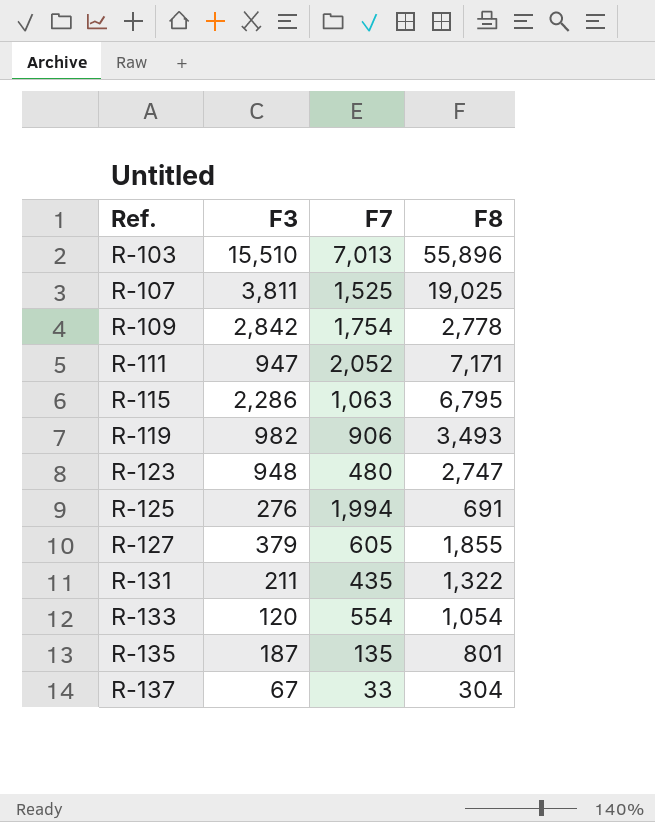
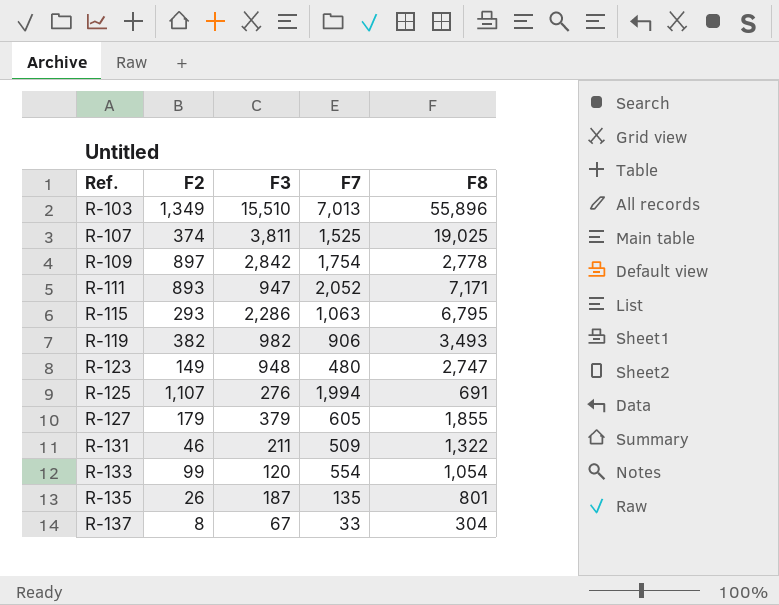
column F2 | position: none -> 2
R-131 | F7: 435 -> 509

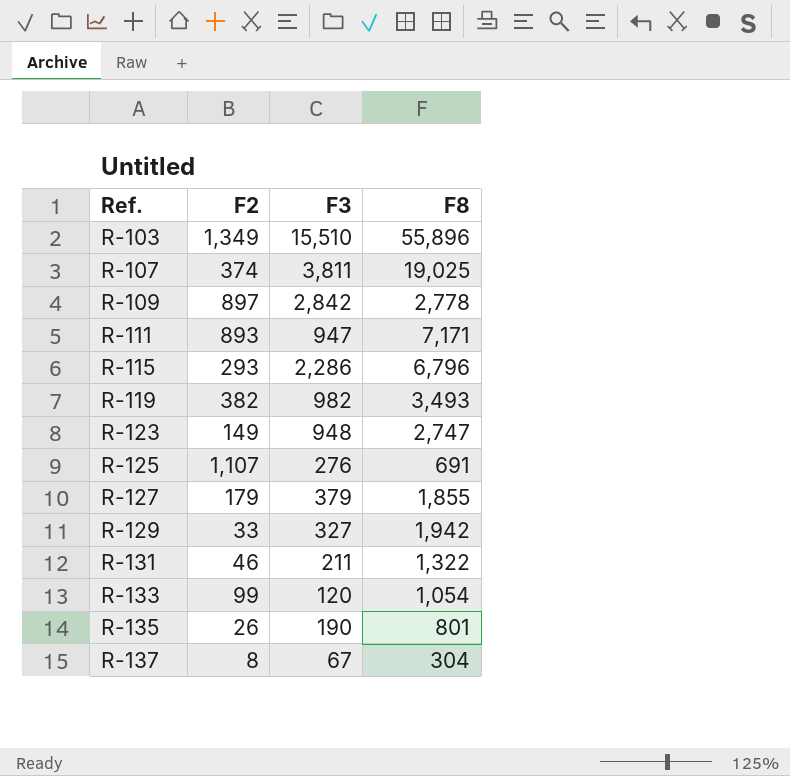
column F7 | position: 4 -> none
R-115 | F8: 6,795 -> 6,796
row R-129: none -> 33 | 327 | 1,942
R-135 | F3: 187 -> 190

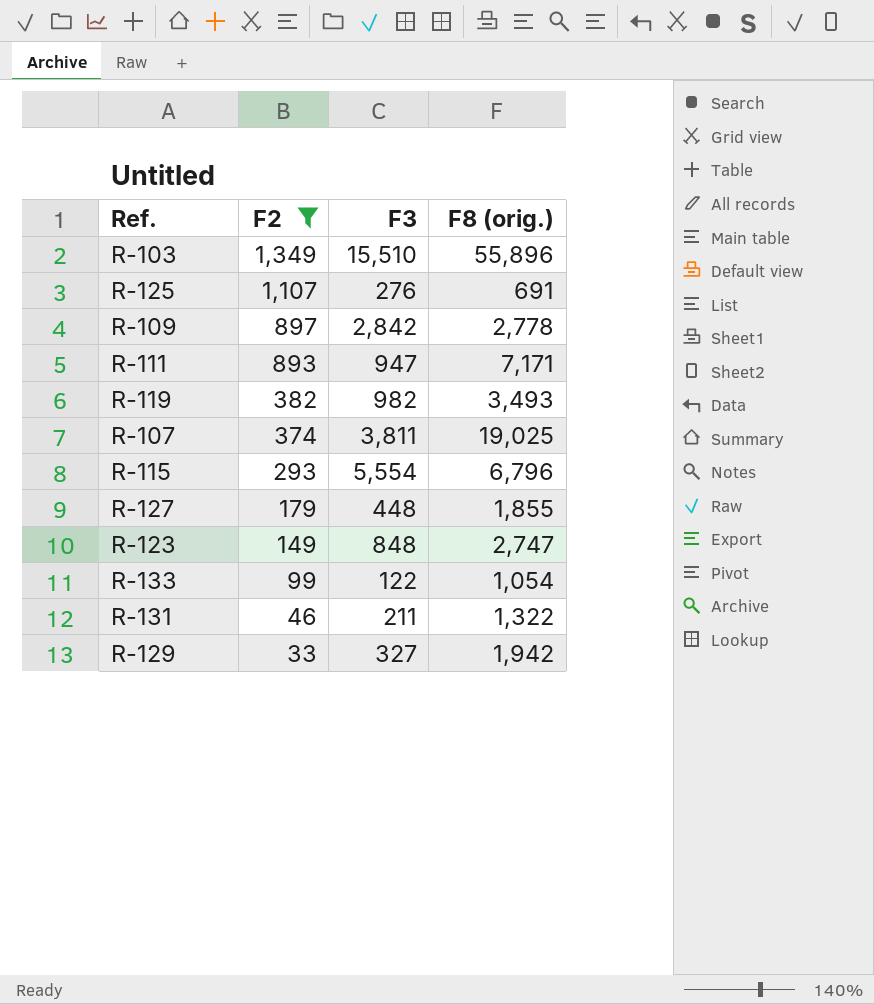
filter: none -> F2 >= 33
row order: Ref. ascending -> F2 descending
column name: F8 -> F8 (orig.)
R-115 | F3: 2,286 -> 5,554
R-127 | F3: 379 -> 448
R-123 | F3: 948 -> 848
R-133 | F3: 120 -> 122

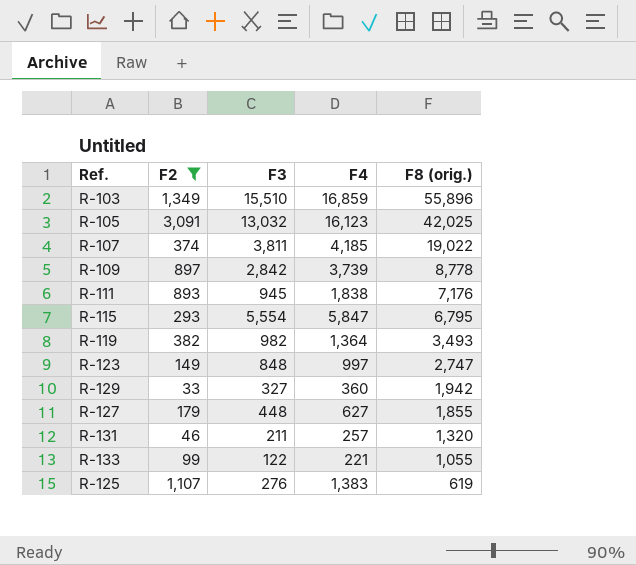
row order: F2 descending -> F8 (orig.) descending
column F4 | formula: none -> [F2] + [F3]
row R-105: none -> 3,091 | 13,032 | 16,123 | 42,025
R-107 | F8 (orig.): 19,025 -> 19,022
R-109 | F8 (orig.): 2,778 -> 8,778
R-111 | F3: 947 -> 945
R-111 | F8 (orig.): 7,171 -> 7,176
R-115 | F8 (orig.): 6,796 -> 6,795
R-131 | F8 (orig.): 1,322 -> 1,320
R-133 | F8 (orig.): 1,054 -> 1,055
R-125 | F8 (orig.): 691 -> 619

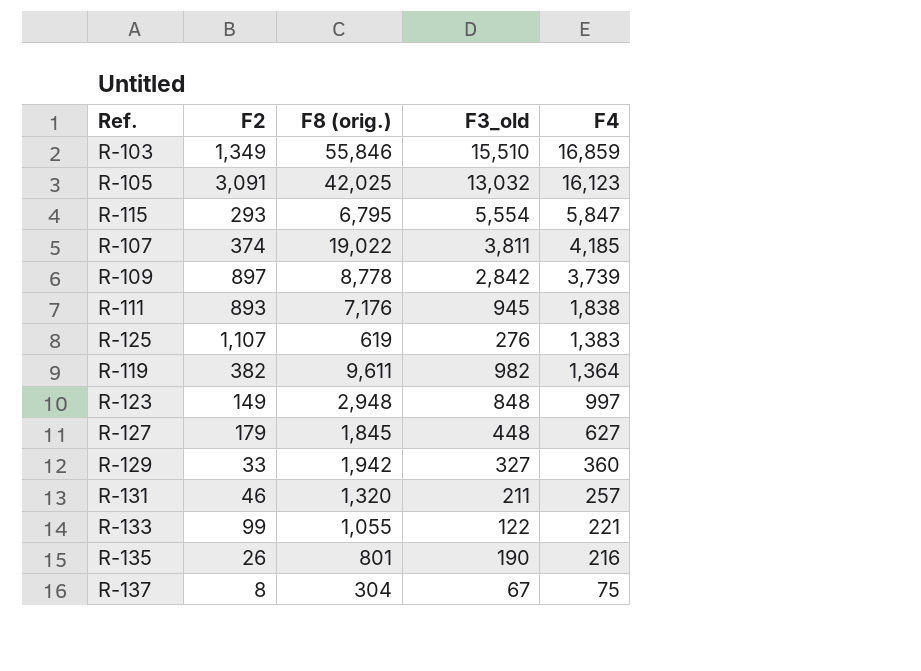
filter: F2 >= 33 -> none
row order: F8 (orig.) descending -> F4 descending
column F8 (orig.) | position: 5 -> 3
column name: F3 -> F3_old
R-103 | F8 (orig.): 55,896 -> 55,846
R-119 | F8 (orig.): 3,493 -> 9,611
R-123 | F8 (orig.): 2,747 -> 2,948
R-127 | F8 (orig.): 1,855 -> 1,845

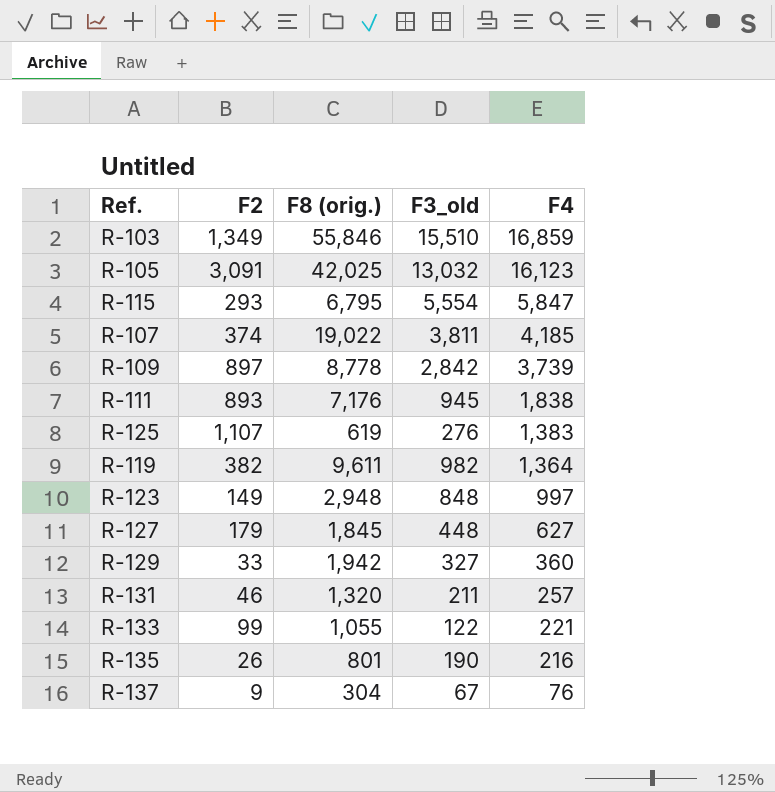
R-137 | F2: 8 -> 9
R-137 | F4: 75 -> 76

